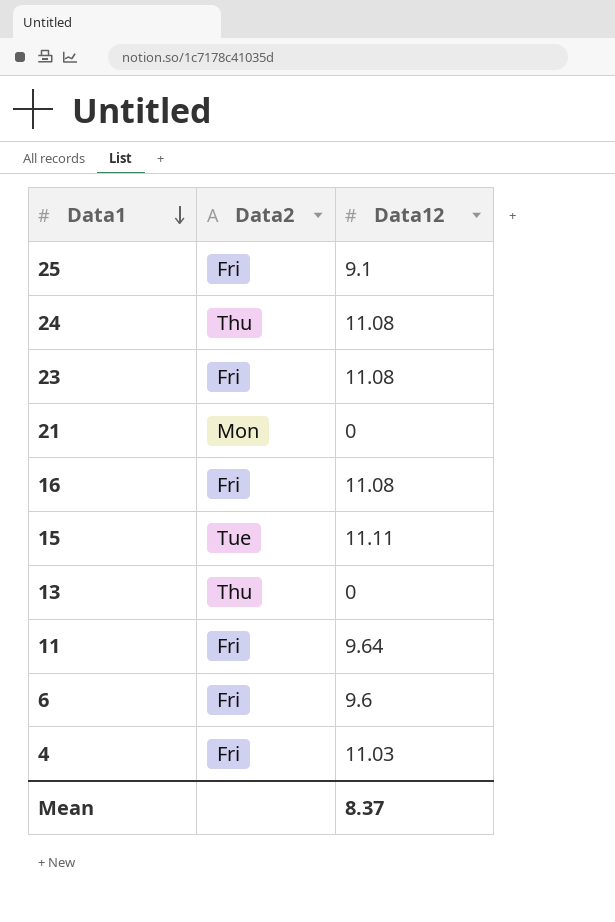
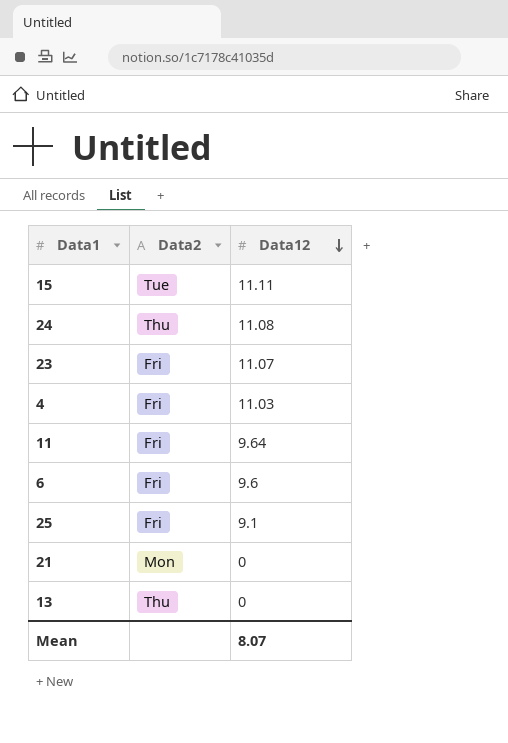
row order: Data1 descending -> Data12 descending
row 16: Fri | 11.08 -> none
23 | Data12: 11.08 -> 11.07
Mean | Data12: 8.37 -> 8.07

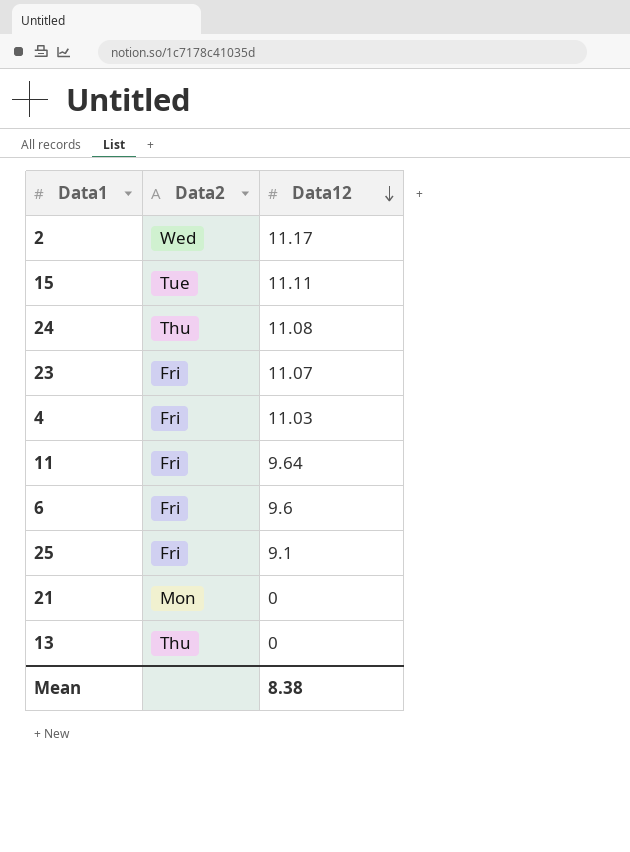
row 2: none -> Wed | 11.17
Mean | Data12: 8.07 -> 8.38

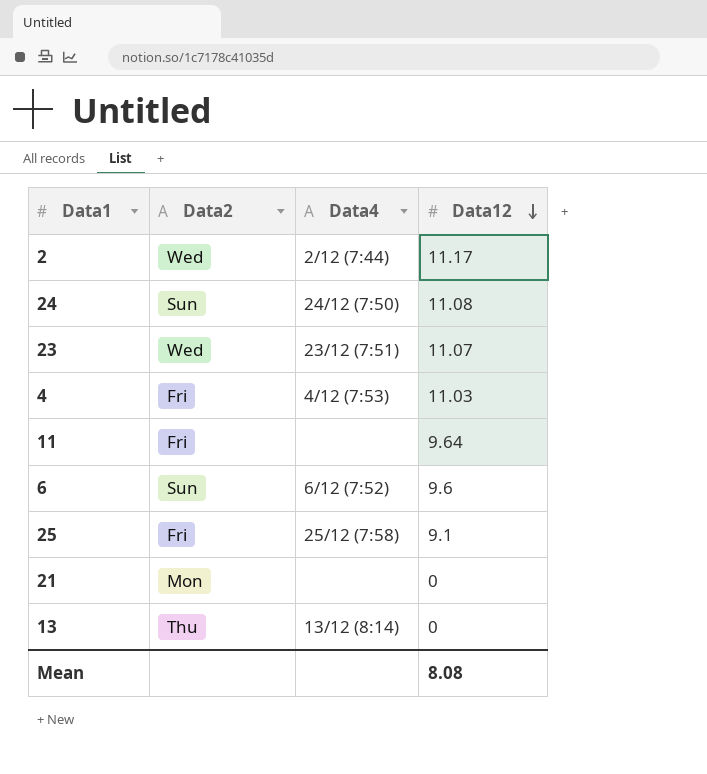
column Data4 | position: none -> 3
row 15: Tue | 11.11 -> none
24 | Data2: Thu -> Sun
23 | Data2: Fri -> Wed
6 | Data2: Fri -> Sun
Mean | Data12: 8.38 -> 8.08

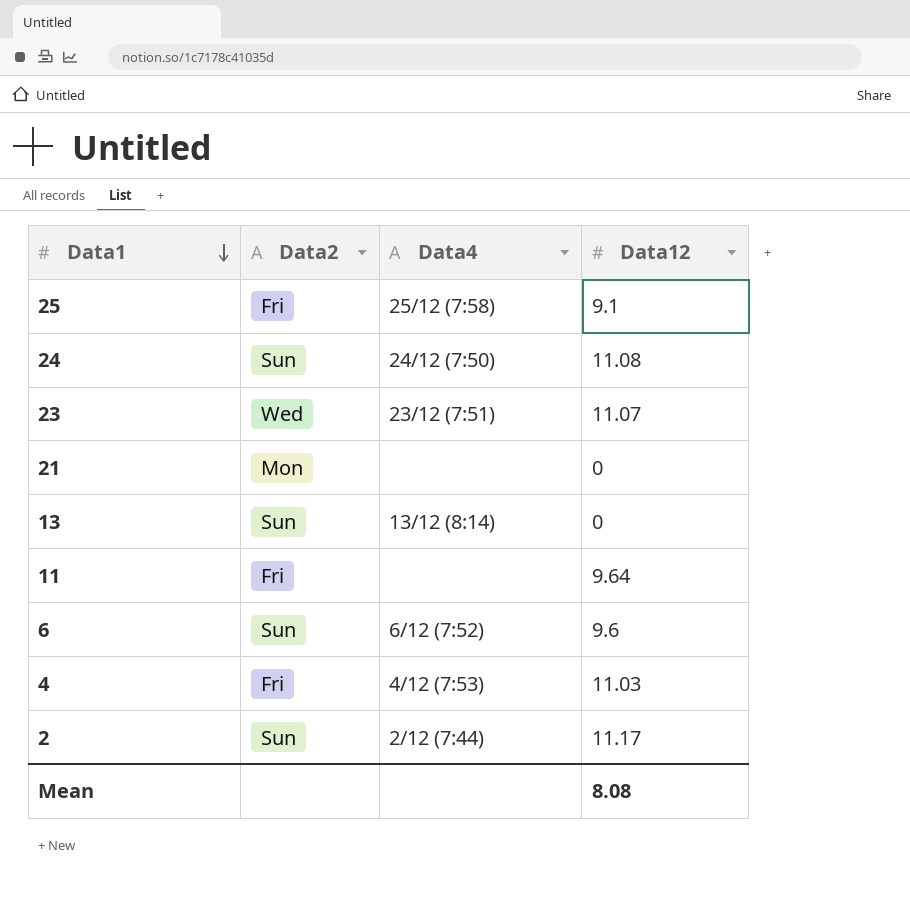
row order: Data12 descending -> Data1 descending
13 | Data2: Thu -> Sun
2 | Data2: Wed -> Sun

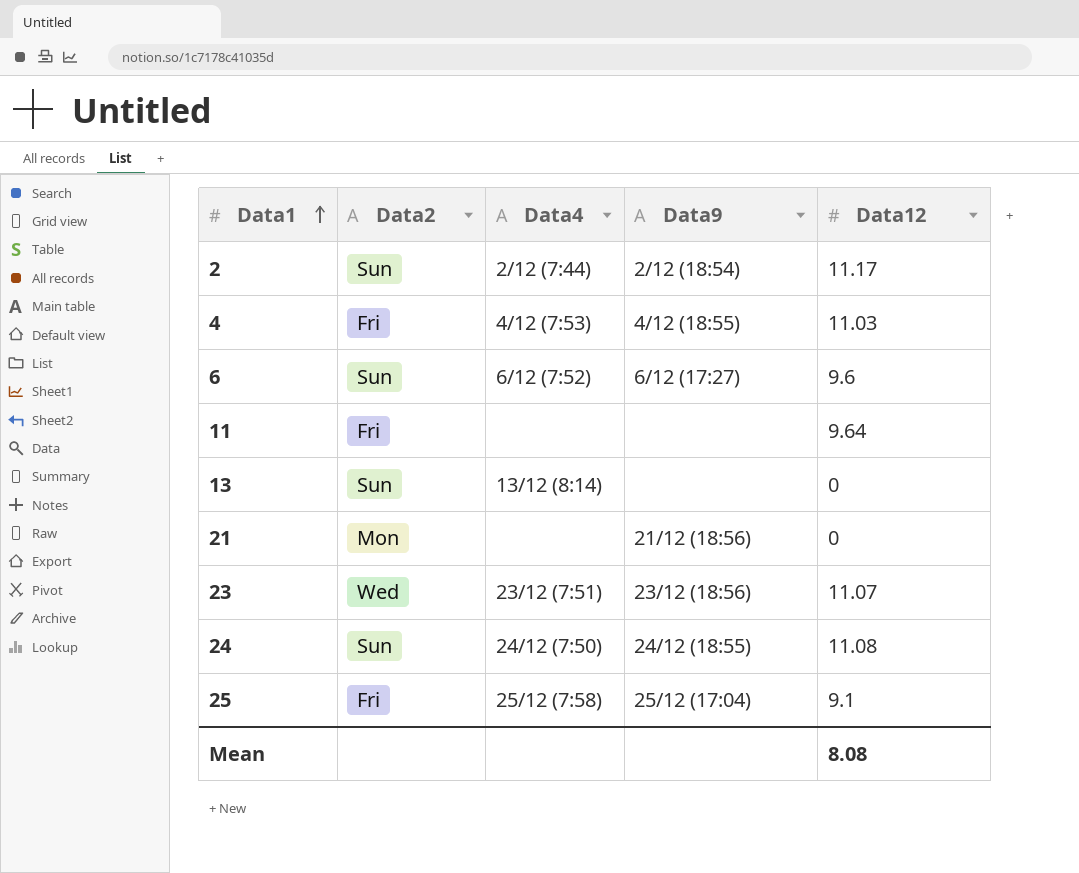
row order: Data1 descending -> Data1 ascending
column Data9 | position: none -> 4

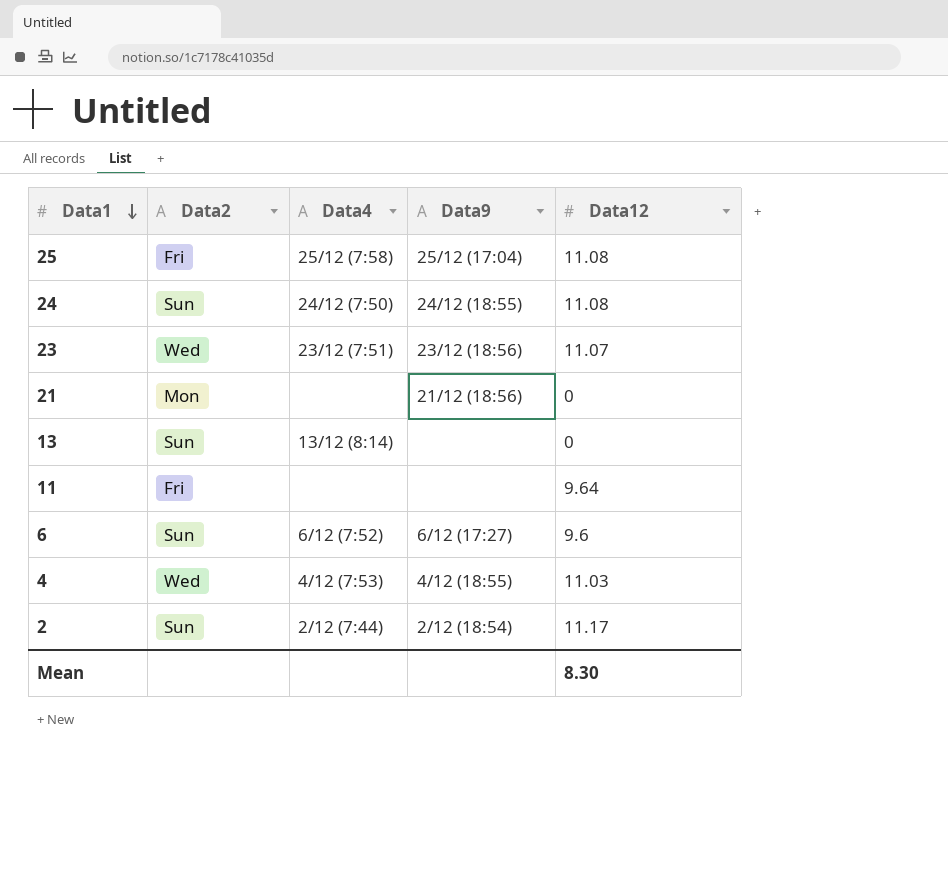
row order: Data1 ascending -> Data1 descending
25 | Data12: 9.1 -> 11.08
4 | Data2: Fri -> Wed
Mean | Data12: 8.08 -> 8.30

